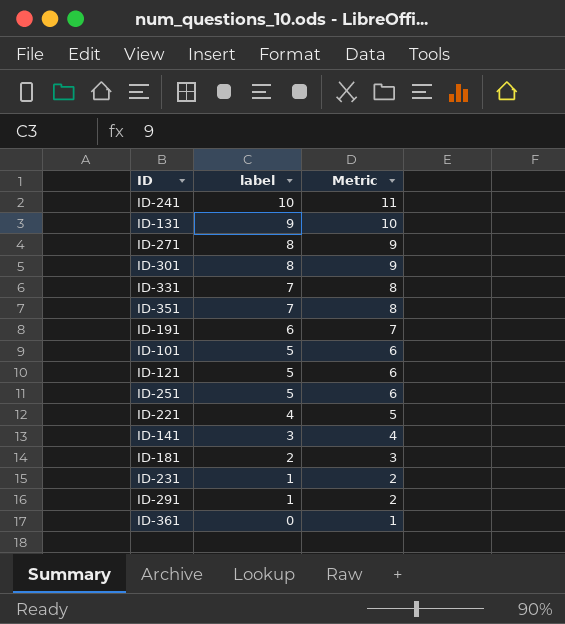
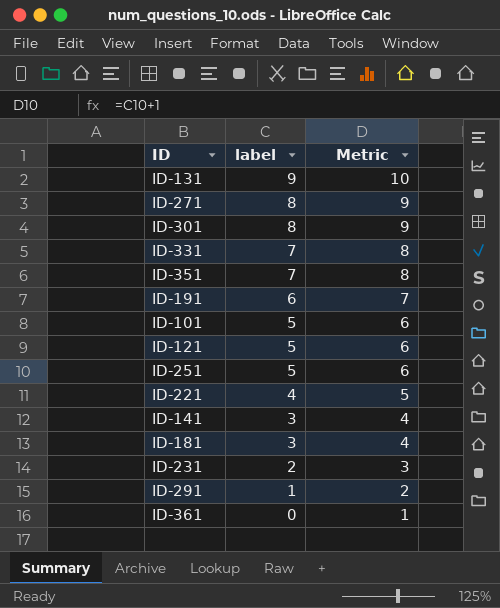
row ID-241: 10 | 11 -> none
ID-181 | label: 2 -> 3
ID-181 | Metric: 3 -> 4
ID-231 | label: 1 -> 2
ID-231 | Metric: 2 -> 3

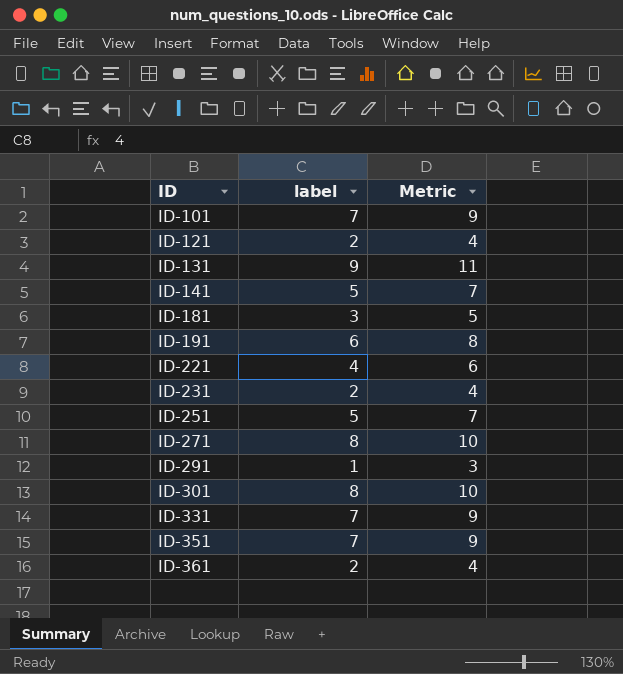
row order: label descending -> ID ascending
column Metric | formula: [label] + 1 -> [label] + 2
ID-101 | label: 5 -> 7
ID-121 | label: 5 -> 2
ID-141 | label: 3 -> 5
ID-361 | label: 0 -> 2

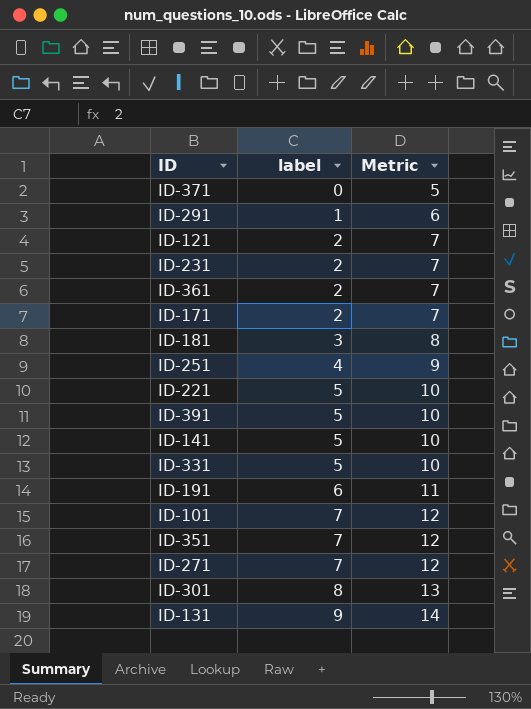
row order: ID ascending -> label ascending
column Metric | formula: [label] + 2 -> [label] + 5
row ID-371: none -> 0 | 5
row ID-171: none -> 2 | 7
ID-251 | label: 5 -> 4
ID-221 | label: 4 -> 5
row ID-391: none -> 5 | 10
ID-331 | label: 7 -> 5
ID-271 | label: 8 -> 7

